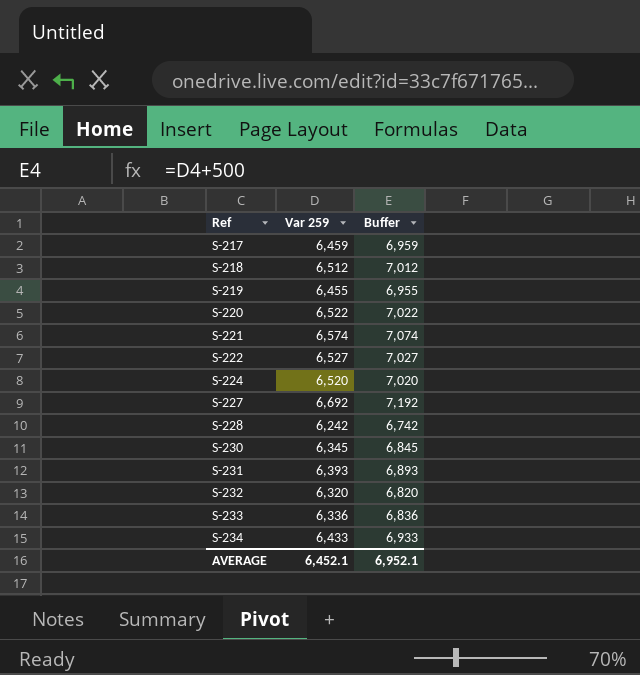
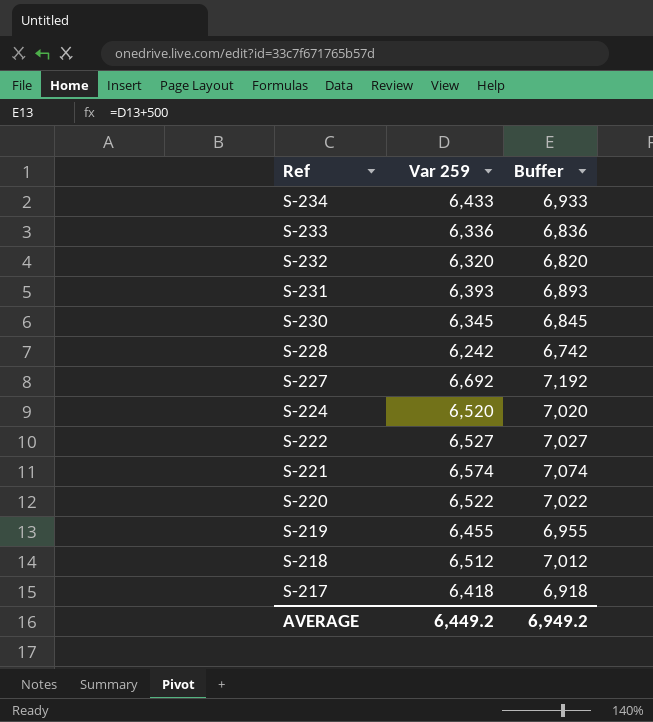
row order: Ref ascending -> Ref descending
S-217 | Var 259: 6,459 -> 6,418
S-217 | Buffer: 6,959 -> 6,918
AVERAGE | Var 259: 6,452.1 -> 6,449.2
AVERAGE | Buffer: 6,952.1 -> 6,949.2

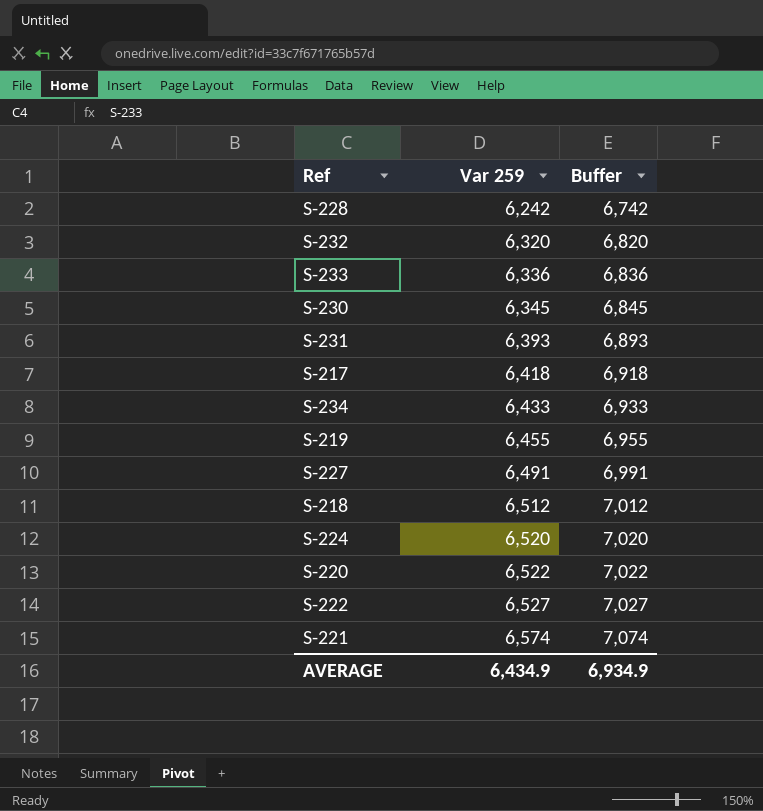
row order: Ref descending -> Var 259 ascending
S-227 | Var 259: 6,692 -> 6,491
S-227 | Buffer: 7,192 -> 6,991
AVERAGE | Var 259: 6,449.2 -> 6,434.9
AVERAGE | Buffer: 6,949.2 -> 6,934.9

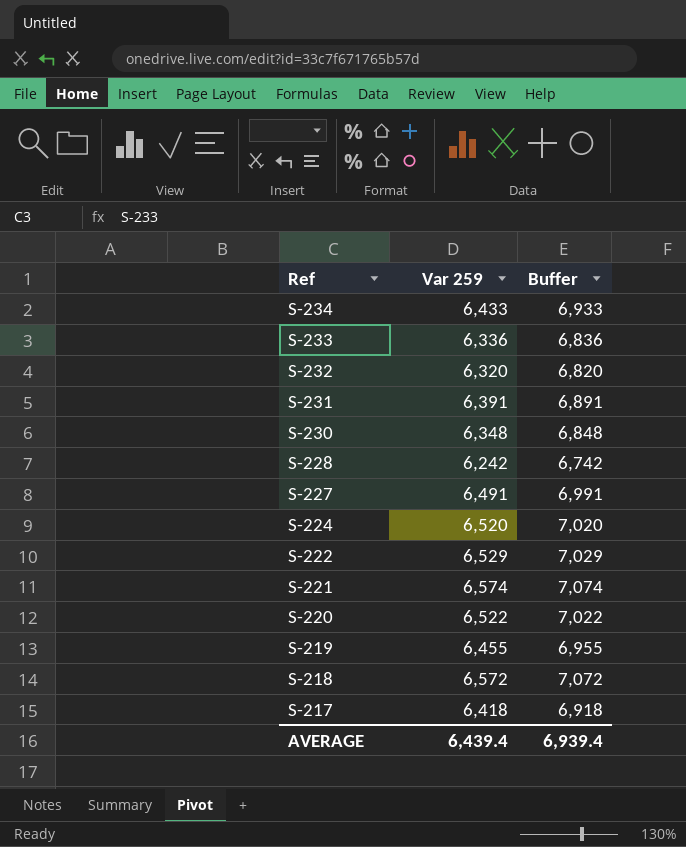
row order: Var 259 ascending -> Ref descending
S-231 | Var 259: 6,393 -> 6,391
S-231 | Buffer: 6,893 -> 6,891
S-230 | Var 259: 6,345 -> 6,348
S-230 | Buffer: 6,845 -> 6,848
S-222 | Var 259: 6,527 -> 6,529
S-222 | Buffer: 7,027 -> 7,029
S-218 | Var 259: 6,512 -> 6,572
S-218 | Buffer: 7,012 -> 7,072
AVERAGE | Var 259: 6,434.9 -> 6,439.4
AVERAGE | Buffer: 6,934.9 -> 6,939.4

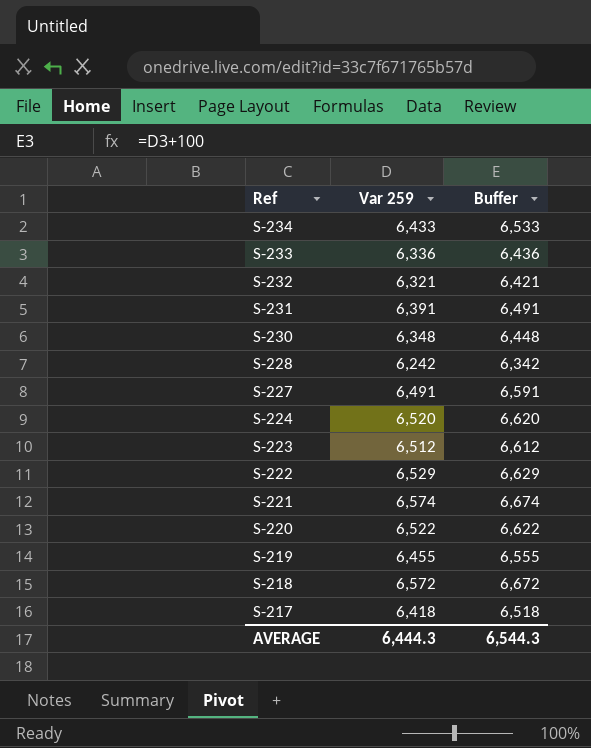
column Buffer | formula: [Var 259] + 500 -> [Var 259] + 100
S-232 | Var 259: 6,320 -> 6,321
row S-223: none -> 6,512 | 6,612
AVERAGE | Var 259: 6,439.4 -> 6,444.3
AVERAGE | Buffer: 6,939.4 -> 6,544.3

